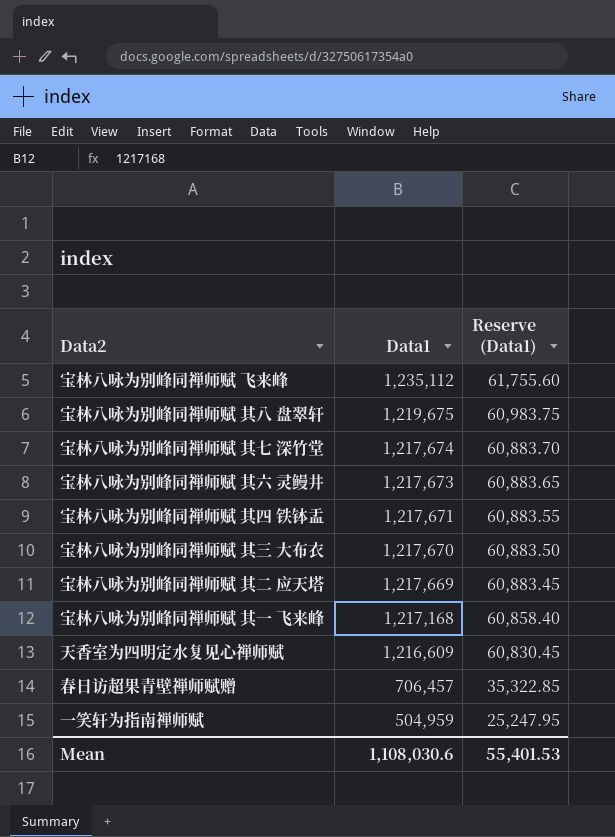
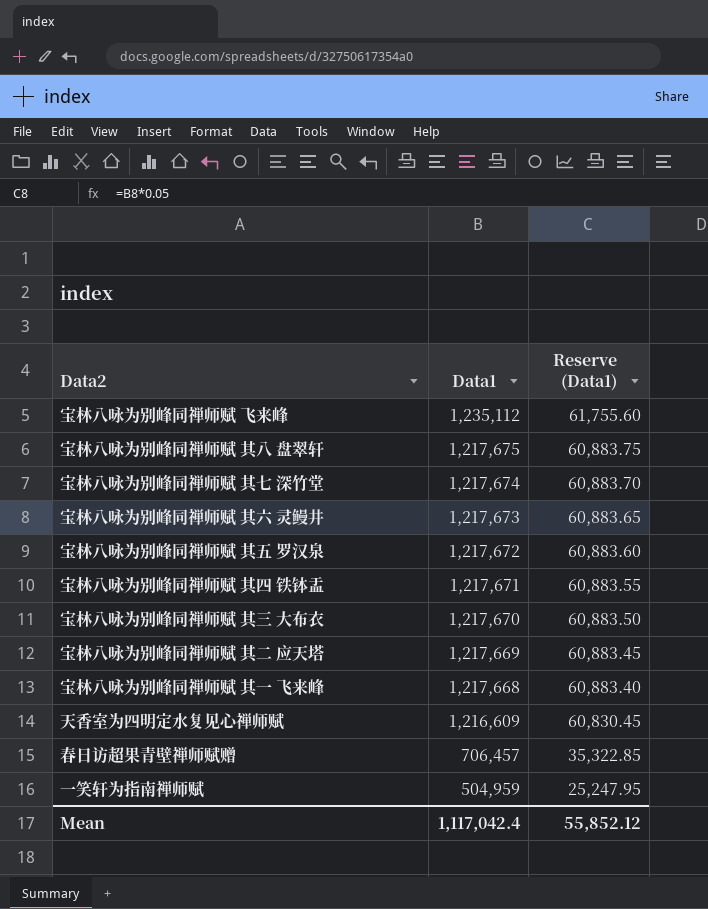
宝林八咏为别峰同禅师赋 其八 盘翠轩 | Data1: 1,219,675 -> 1,217,675
宝林八咏为别峰同禅师赋 其八 盘翠轩 | Reserve (Data1): 60,983.75 -> 60,883.75
row 宝林八咏为别峰同禅师赋 其五 罗汉泉: none -> 1,217,672 | 60,883.60
宝林八咏为别峰同禅师赋 其一 飞来峰 | Data1: 1,217,168 -> 1,217,668
宝林八咏为别峰同禅师赋 其一 飞来峰 | Reserve (Data1): 60,858.40 -> 60,883.40
Mean | Data1: 1,108,030.6 -> 1,117,042.4
Mean | Reserve (Data1): 55,401.53 -> 55,852.12

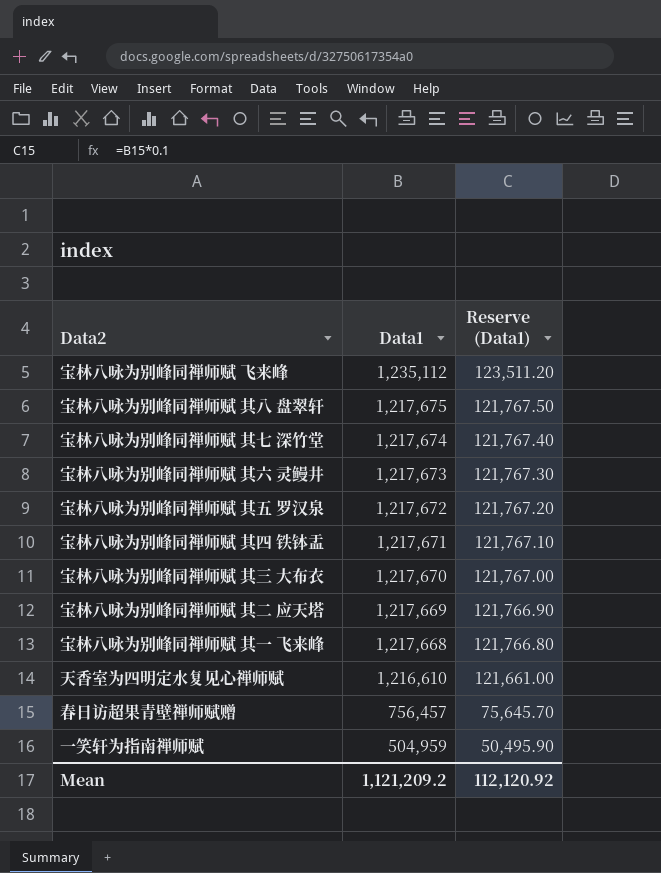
column Reserve (Data1) | formula: [Data1] * 0.05 -> [Data1] * 0.1
天香室为四明定水复见心禅师赋 | Data1: 1,216,609 -> 1,216,610
春日访超果青壁禅师赋赠 | Data1: 706,457 -> 756,457
Mean | Data1: 1,117,042.4 -> 1,121,209.2
Mean | Reserve (Data1): 55,852.12 -> 112,120.92

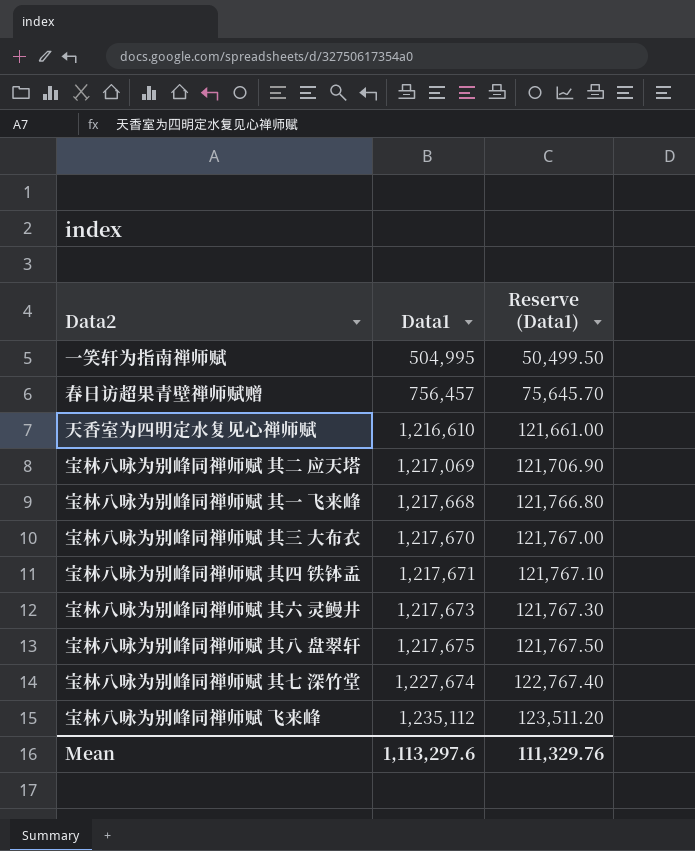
row order: Data1 descending -> Data1 ascending
row 宝林八咏为别峰同禅师赋 其五 罗汉泉: 1,217,672 | 121,767.20 -> none
一笑轩为指南禅师赋 | Data1: 504,959 -> 504,995
一笑轩为指南禅师赋 | Reserve (Data1): 50,495.90 -> 50,499.50
宝林八咏为别峰同禅师赋 其二 应天塔 | Data1: 1,217,669 -> 1,217,069
宝林八咏为别峰同禅师赋 其二 应天塔 | Reserve (Data1): 121,766.90 -> 121,706.90
宝林八咏为别峰同禅师赋 其七 深竹堂 | Data1: 1,217,674 -> 1,227,674
宝林八咏为别峰同禅师赋 其七 深竹堂 | Reserve (Data1): 121,767.40 -> 122,767.40
Mean | Data1: 1,121,209.2 -> 1,113,297.6
Mean | Reserve (Data1): 112,120.92 -> 111,329.76

